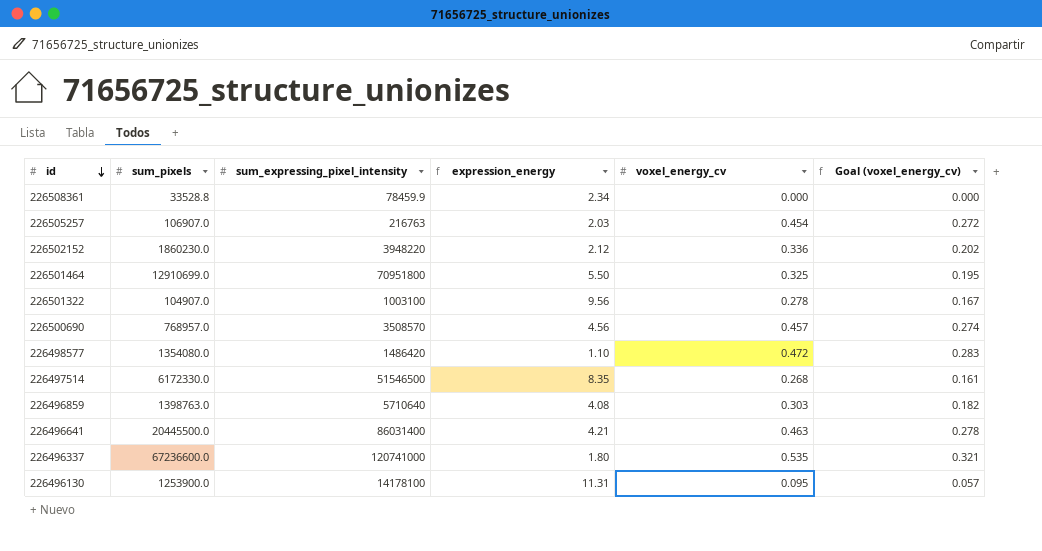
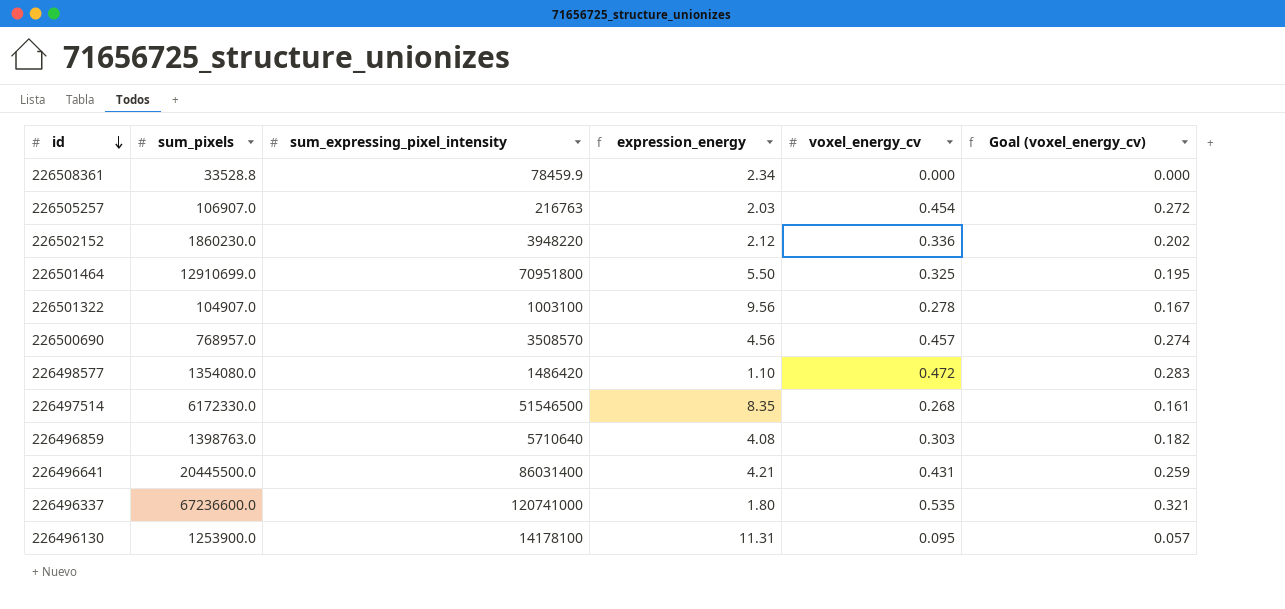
226496641 | voxel_energy_cv: 0.463 -> 0.431
226496641 | Goal (voxel_energy_cv): 0.278 -> 0.259

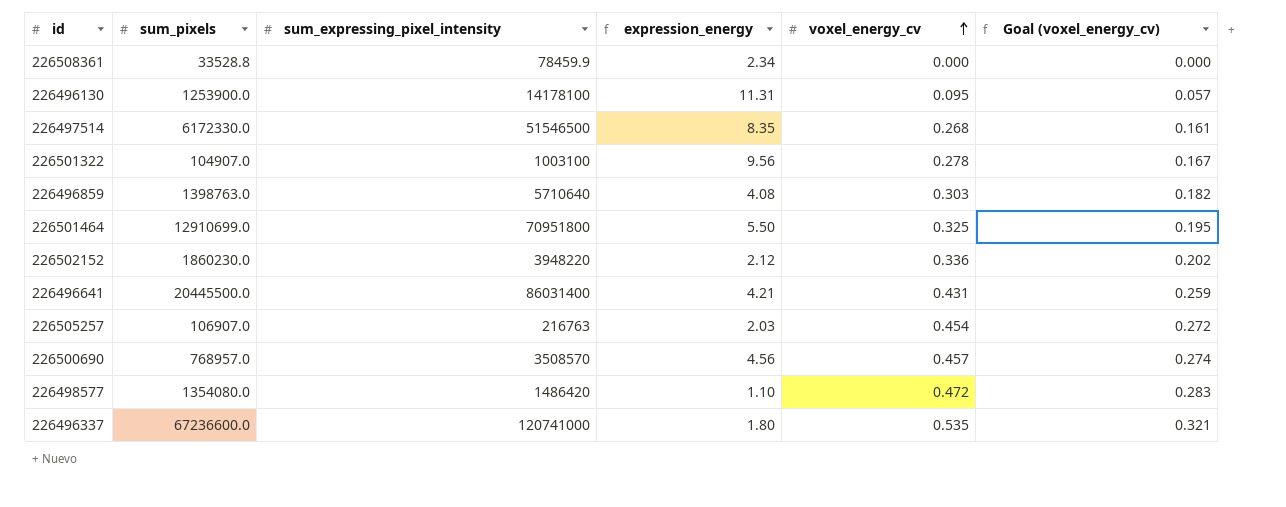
row order: id descending -> voxel_energy_cv ascending

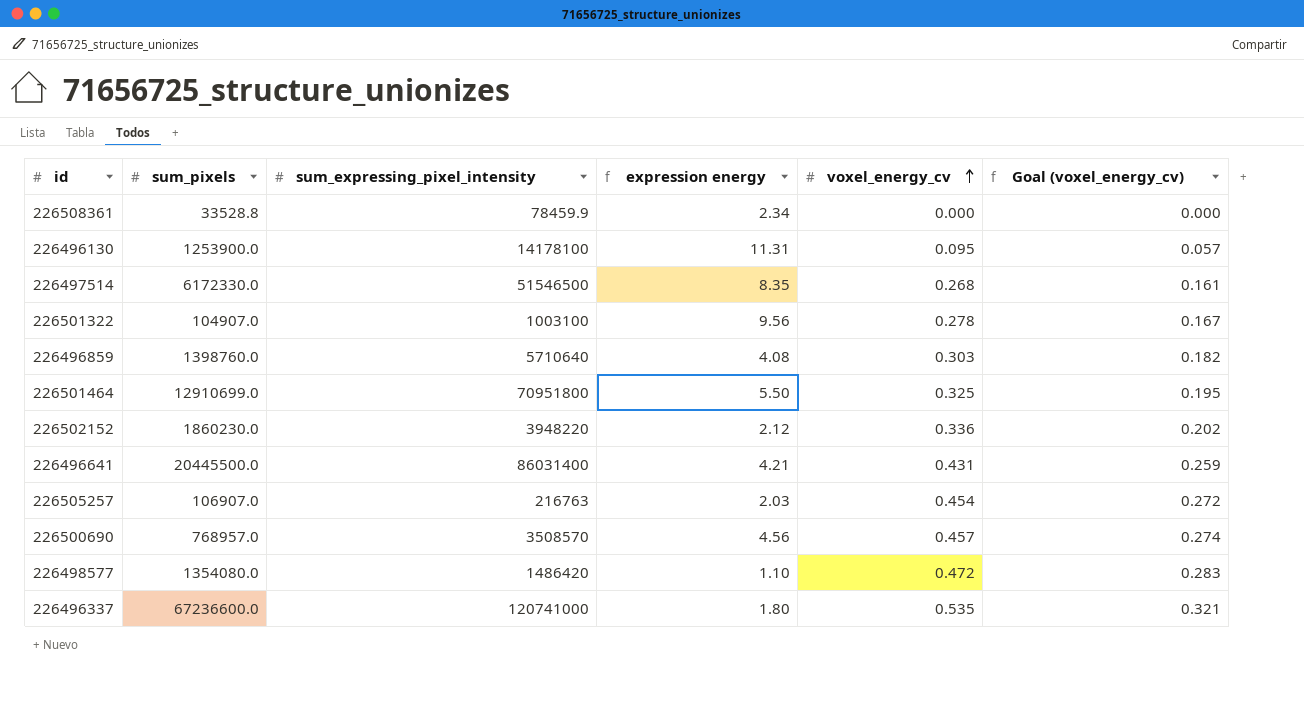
column name: expression_energy -> expression energy
226496859 | sum_pixels: 1398763.0 -> 1398760.0

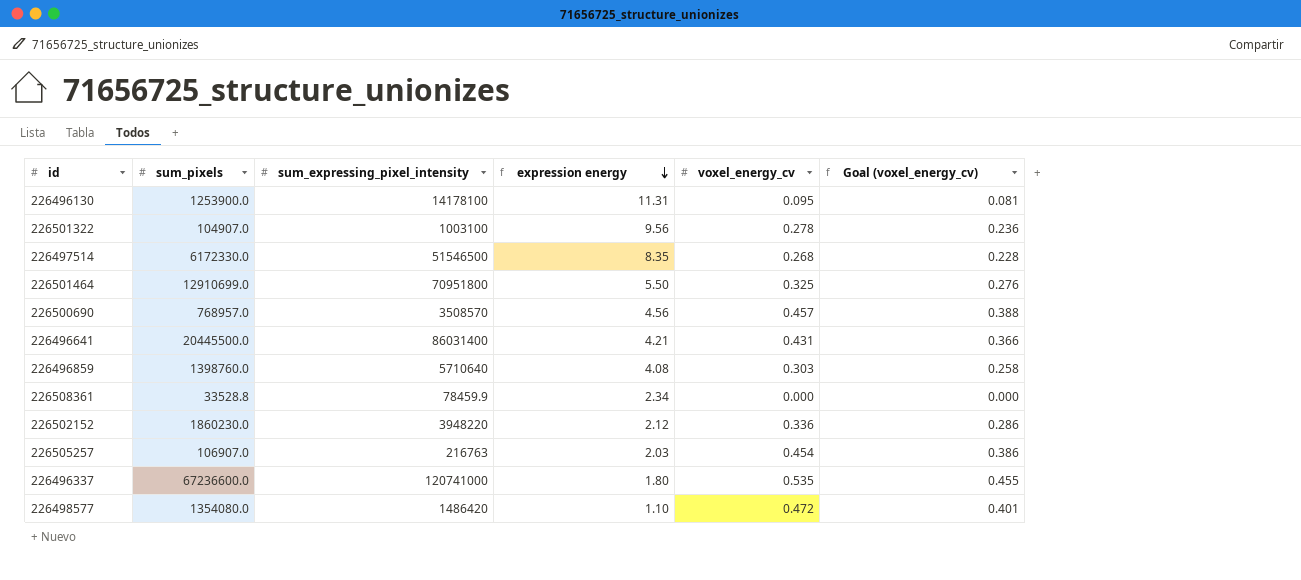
row order: voxel_energy_cv ascending -> expression energy descending
column Goal (voxel_energy_cv) | formula: [voxel_energy_cv] * 0.6 -> [voxel_energy_cv] * 0.85

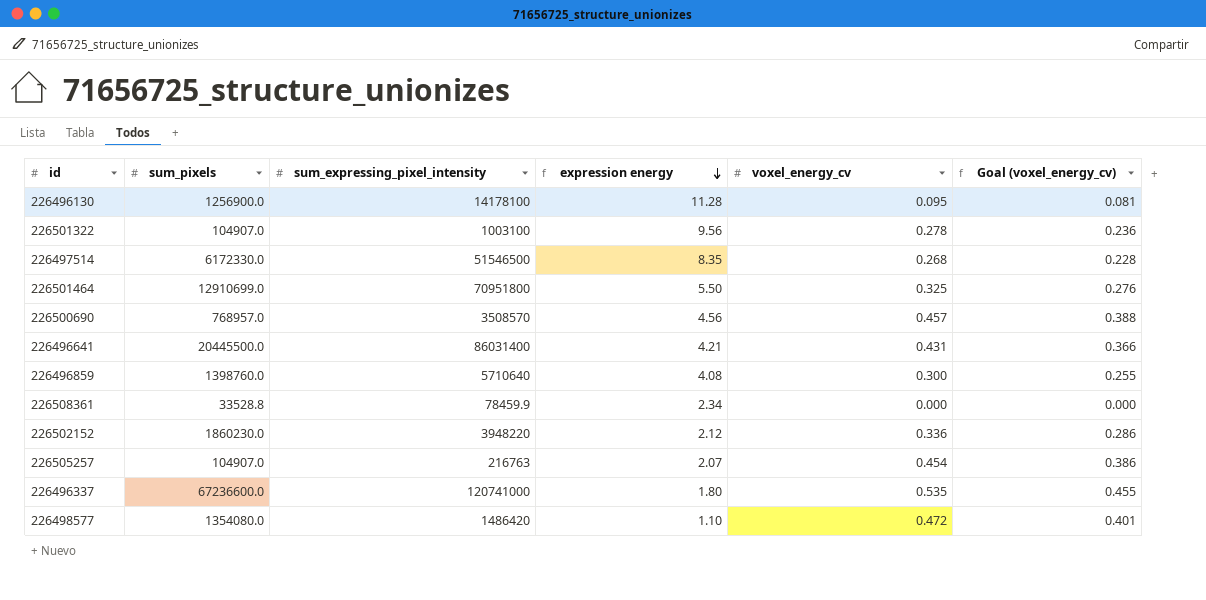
226496130 | sum_pixels: 1253900.0 -> 1256900.0
226496130 | expression energy: 11.31 -> 11.28
226496859 | voxel_energy_cv: 0.303 -> 0.300
226496859 | Goal (voxel_energy_cv): 0.258 -> 0.255
226505257 | sum_pixels: 106907.0 -> 104907.0
226505257 | expression energy: 2.03 -> 2.07

